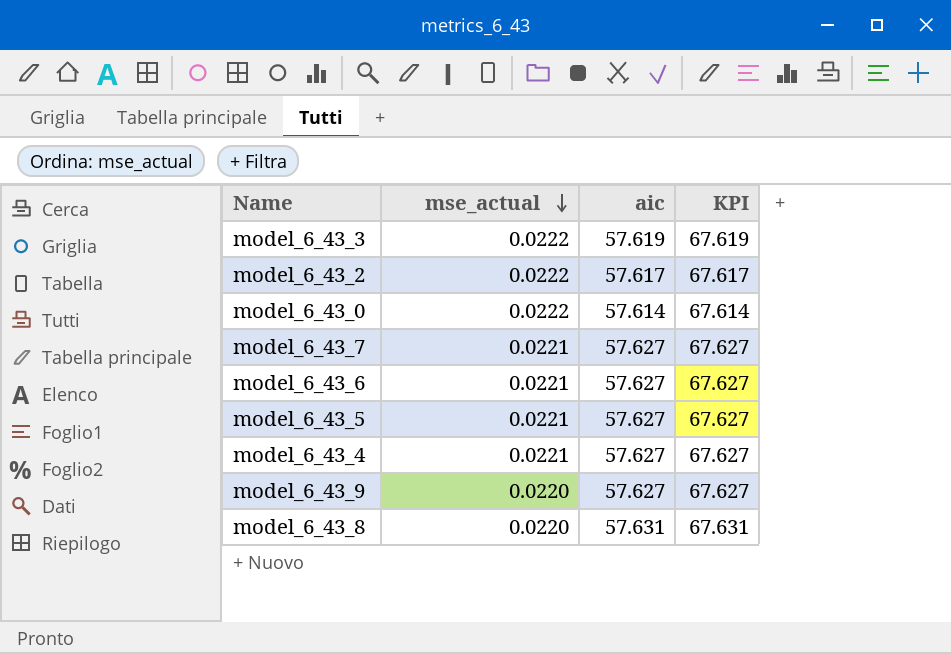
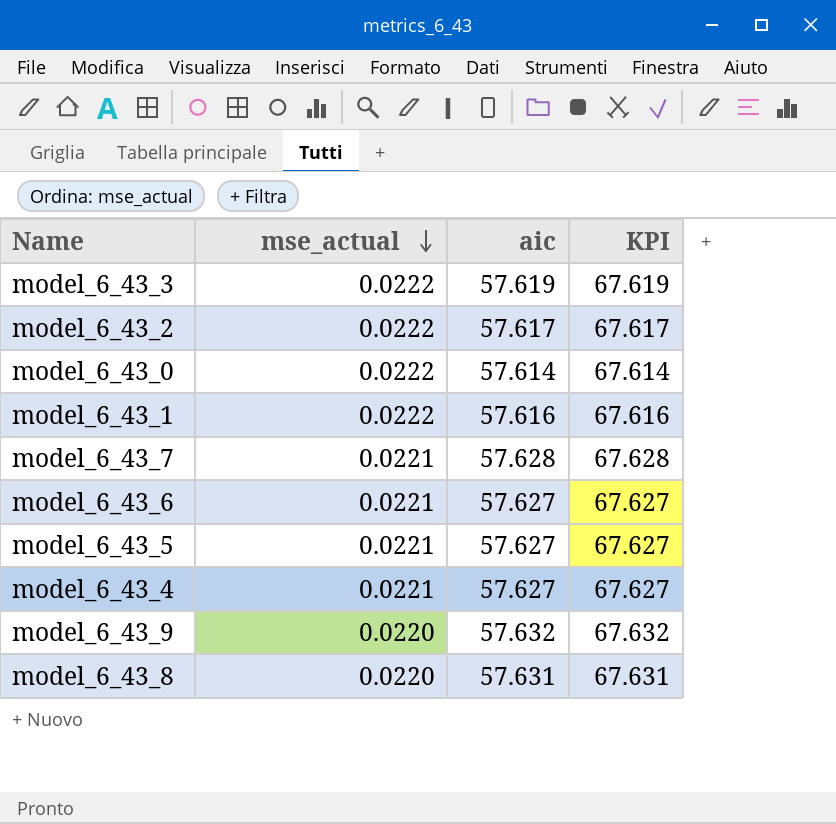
row model_6_43_1: none -> 0.0222 | 57.616 | 67.616
model_6_43_7 | aic: 57.627 -> 57.628
model_6_43_7 | KPI: 67.627 -> 67.628
model_6_43_9 | aic: 57.627 -> 57.632
model_6_43_9 | KPI: 67.627 -> 67.632

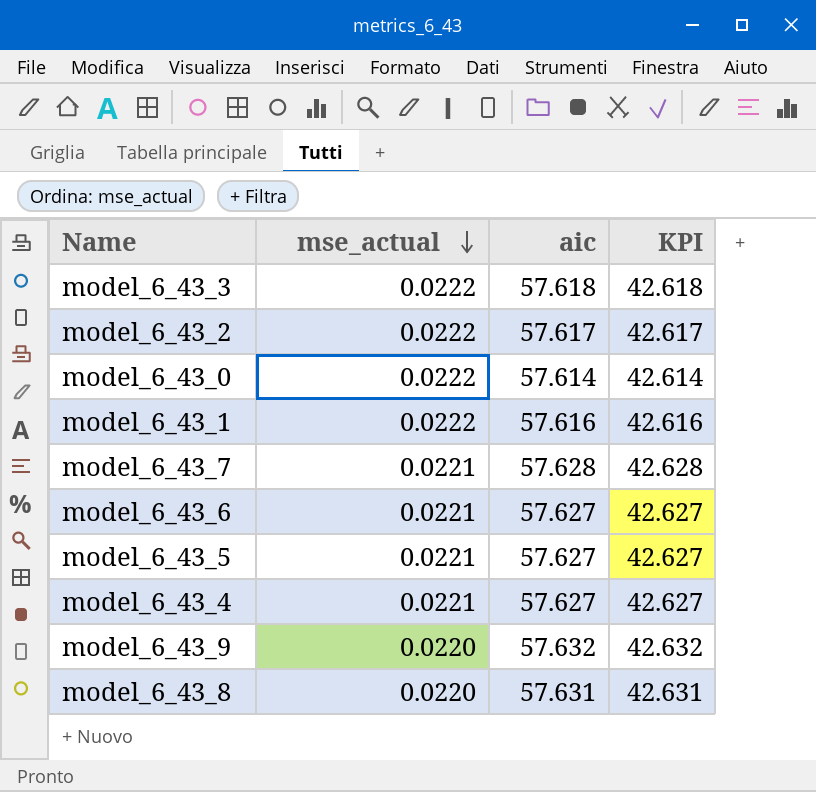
column KPI | formula: [aic] + 10 -> [aic] - 15
model_6_43_3 | aic: 57.619 -> 57.618

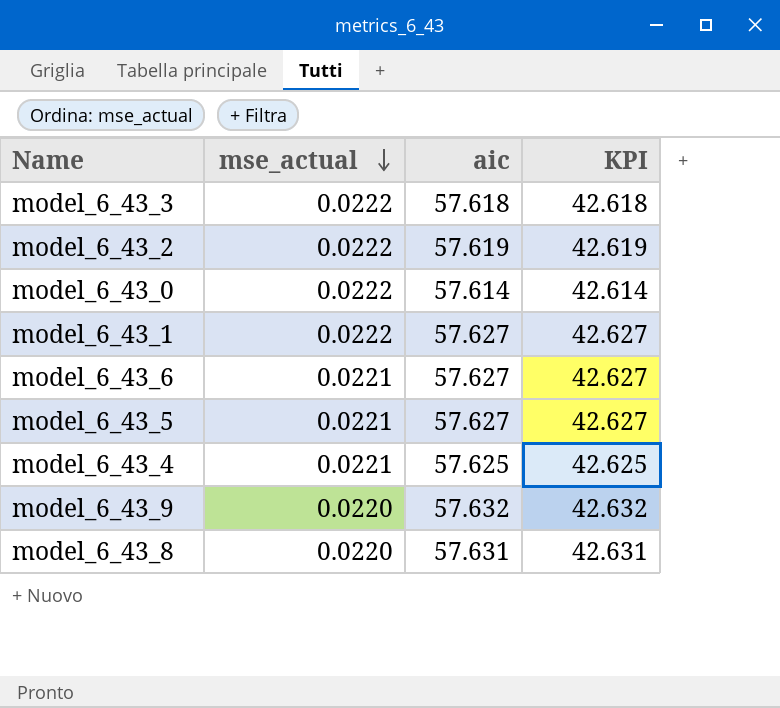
row model_6_43_7: 0.0221 | 57.628 | 42.628 -> none
model_6_43_2 | aic: 57.617 -> 57.619
model_6_43_2 | KPI: 42.617 -> 42.619
model_6_43_1 | aic: 57.616 -> 57.627
model_6_43_1 | KPI: 42.616 -> 42.627
model_6_43_4 | aic: 57.627 -> 57.625
model_6_43_4 | KPI: 42.627 -> 42.625

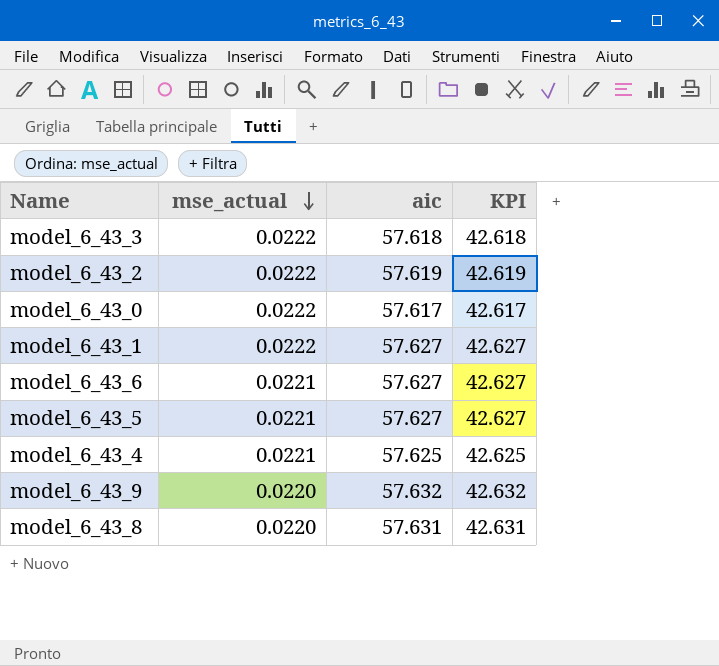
model_6_43_0 | aic: 57.614 -> 57.617
model_6_43_0 | KPI: 42.614 -> 42.617

